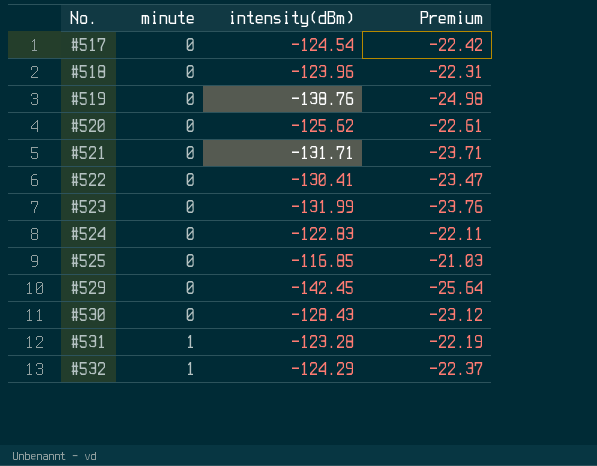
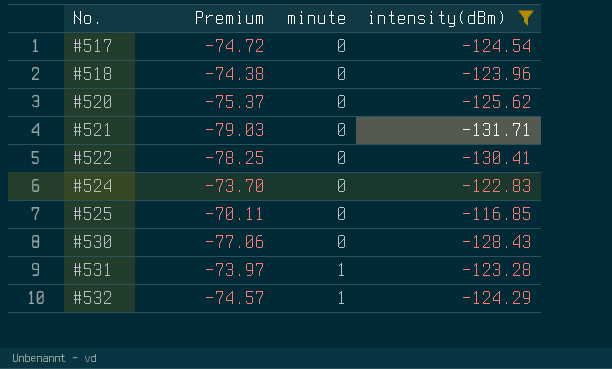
filter: none -> intensity(dBm) >= -131.71
column Premium | formula: [intensity(dBm)] * 0.18 -> [intensity(dBm)] * 0.6
column Premium | position: 4 -> 2

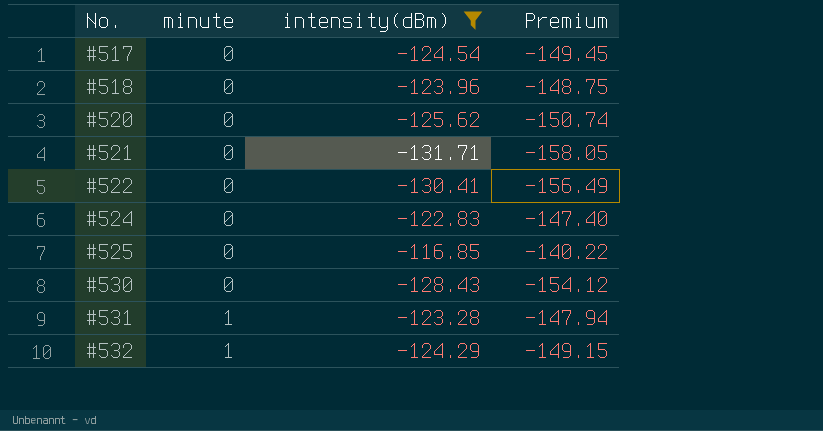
column Premium | formula: [intensity(dBm)] * 0.6 -> [intensity(dBm)] * 1.2
column Premium | position: 2 -> 4

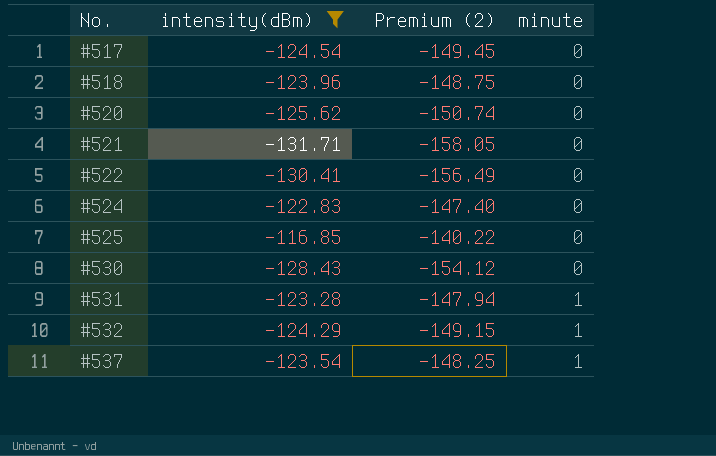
column name: Premium -> Premium (2)
column minute | position: 2 -> 4
row #537: none -> -123.54 | -148.25 | 1

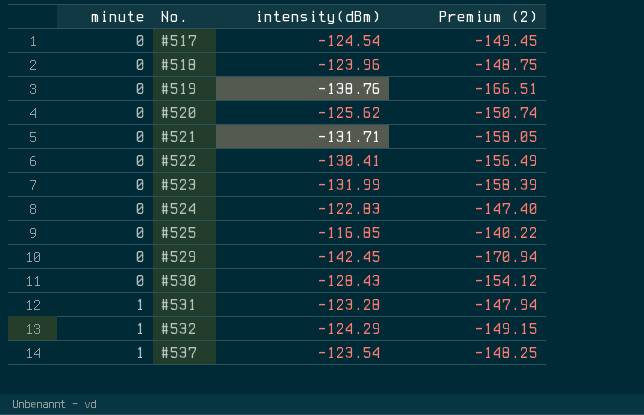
filter: intensity(dBm) >= -131.71 -> none
column minute | position: 4 -> 1

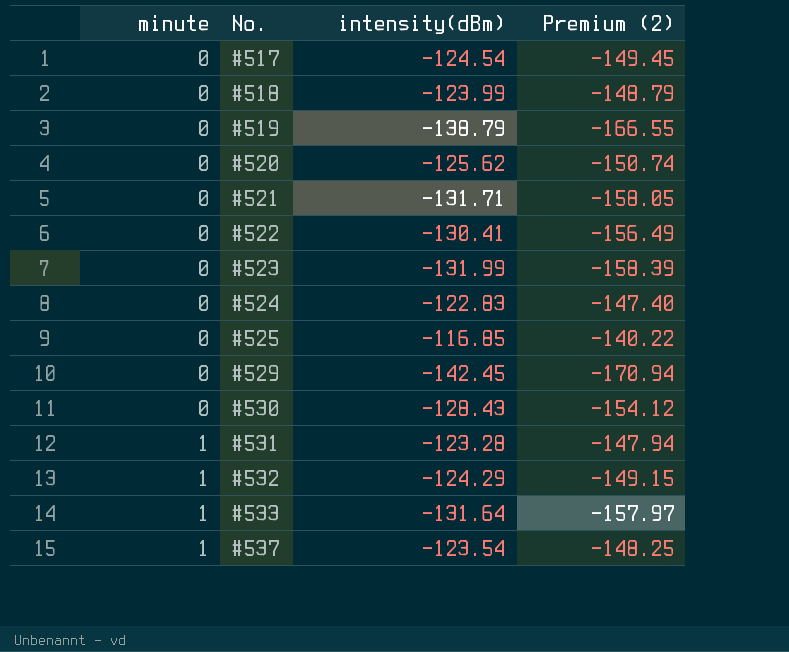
#518 | intensity(dBm): -123.96 -> -123.99
#518 | Premium (2): -148.75 -> -148.79
#519 | intensity(dBm): -138.76 -> -138.79
#519 | Premium (2): -166.51 -> -166.55
row #533: none -> 1 | -131.64 | -157.97

